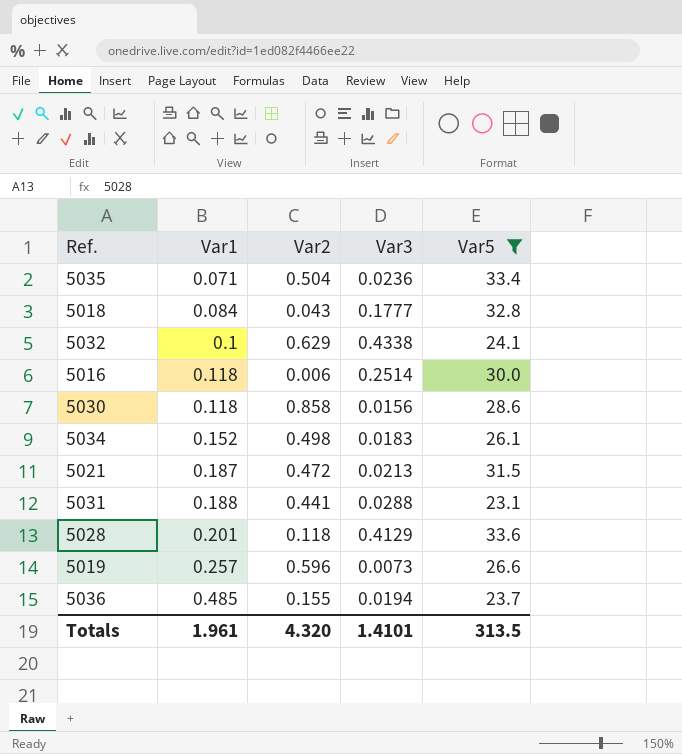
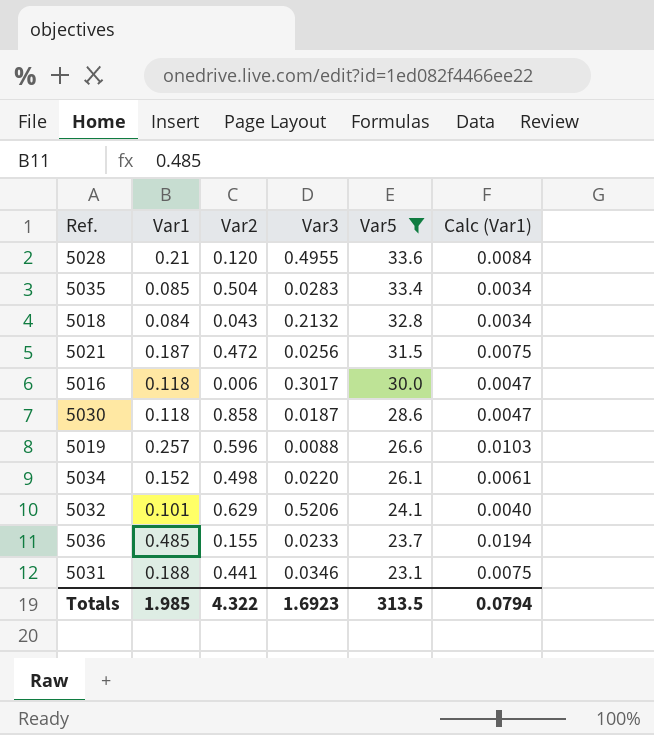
row order: Var1 ascending -> Var5 descending
column Calc (Var1) | formula: none -> [Var1] * 0.04
5028 | Var1: 0.201 -> 0.21
5028 | Var2: 0.118 -> 0.120
5028 | Var3: 0.4129 -> 0.4955
5035 | Var1: 0.071 -> 0.085
5035 | Var3: 0.0236 -> 0.0283
5018 | Var3: 0.1777 -> 0.2132
5021 | Var3: 0.0213 -> 0.0256
5016 | Var3: 0.2514 -> 0.3017
5030 | Var3: 0.0156 -> 0.0187
5019 | Var3: 0.0073 -> 0.0088
5034 | Var3: 0.0183 -> 0.0220
5032 | Var1: 0.1 -> 0.101
5032 | Var3: 0.4338 -> 0.5206
5036 | Var3: 0.0194 -> 0.0233
5031 | Var3: 0.0288 -> 0.0346
Totals | Var1: 1.961 -> 1.985
Totals | Var2: 4.320 -> 4.322
Totals | Var3: 1.4101 -> 1.6923

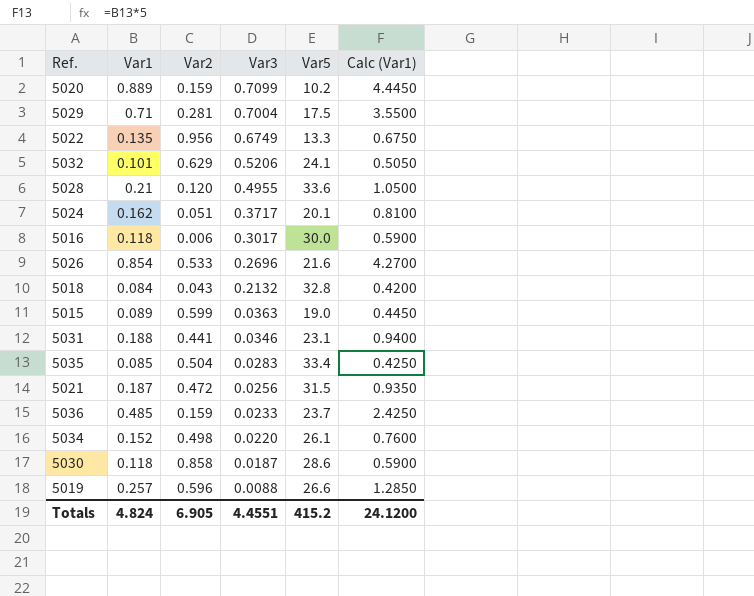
filter: Var5 >= 23.1 -> none
row order: Var5 descending -> Var3 descending
column Calc (Var1) | formula: [Var1] * 0.04 -> [Var1] * 5
5036 | Var2: 0.155 -> 0.159
Totals | Var1: 1.985 -> 4.824
Totals | Var2: 4.322 -> 6.905
Totals | Var3: 1.6923 -> 4.4551
Totals | Var5: 313.5 -> 415.2
Totals | Calc (Var1): 0.0794 -> 24.1200

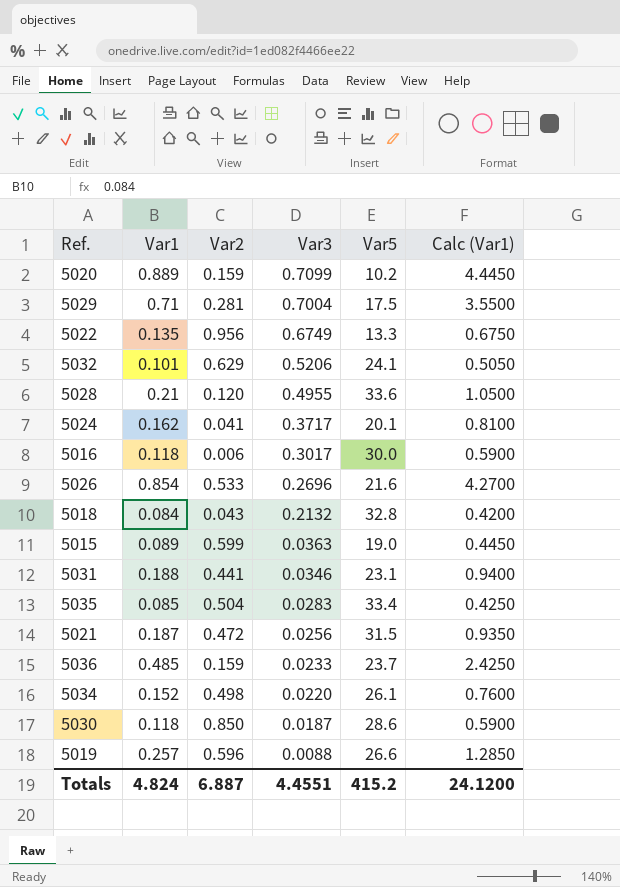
5024 | Var2: 0.051 -> 0.041
5030 | Var2: 0.858 -> 0.850
Totals | Var2: 6.905 -> 6.887

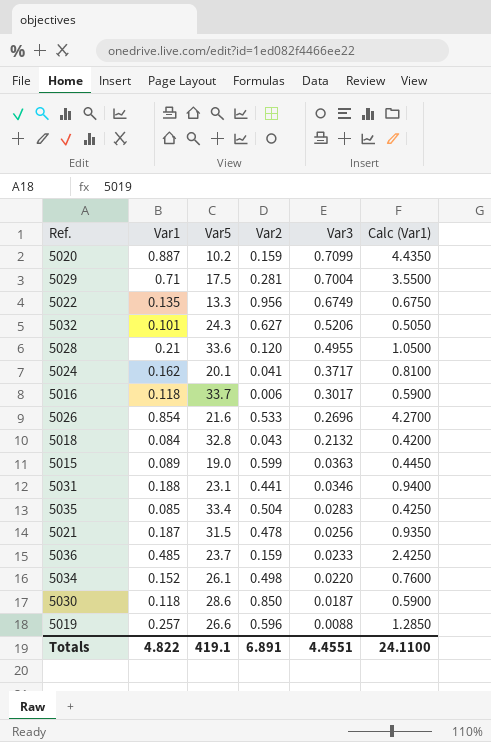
column Var5 | position: 5 -> 3
5020 | Var1: 0.889 -> 0.887
5020 | Calc (Var1): 4.4450 -> 4.4350
5032 | Var5: 24.1 -> 24.3
5032 | Var2: 0.629 -> 0.627
5016 | Var5: 30.0 -> 33.7
5021 | Var2: 0.472 -> 0.478
Totals | Var1: 4.824 -> 4.822
Totals | Var5: 415.2 -> 419.1
Totals | Var2: 6.887 -> 6.891
Totals | Calc (Var1): 24.1200 -> 24.1100

